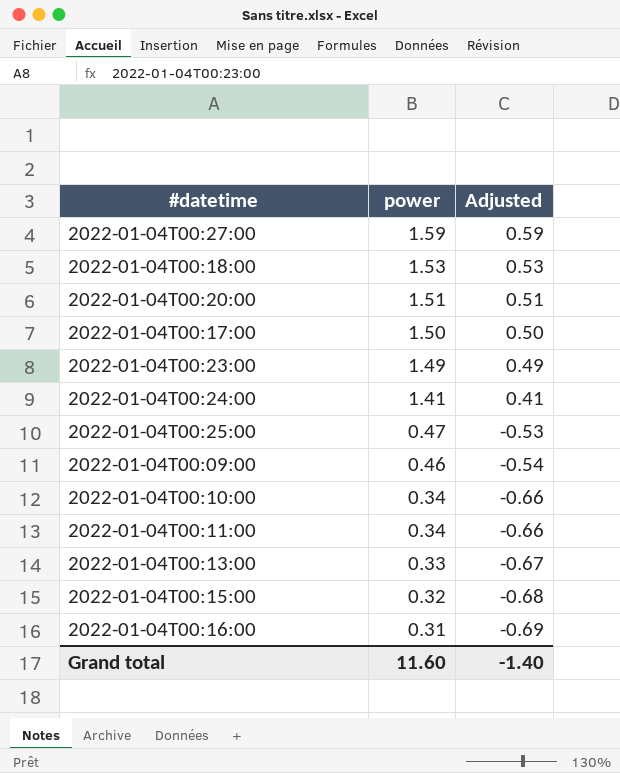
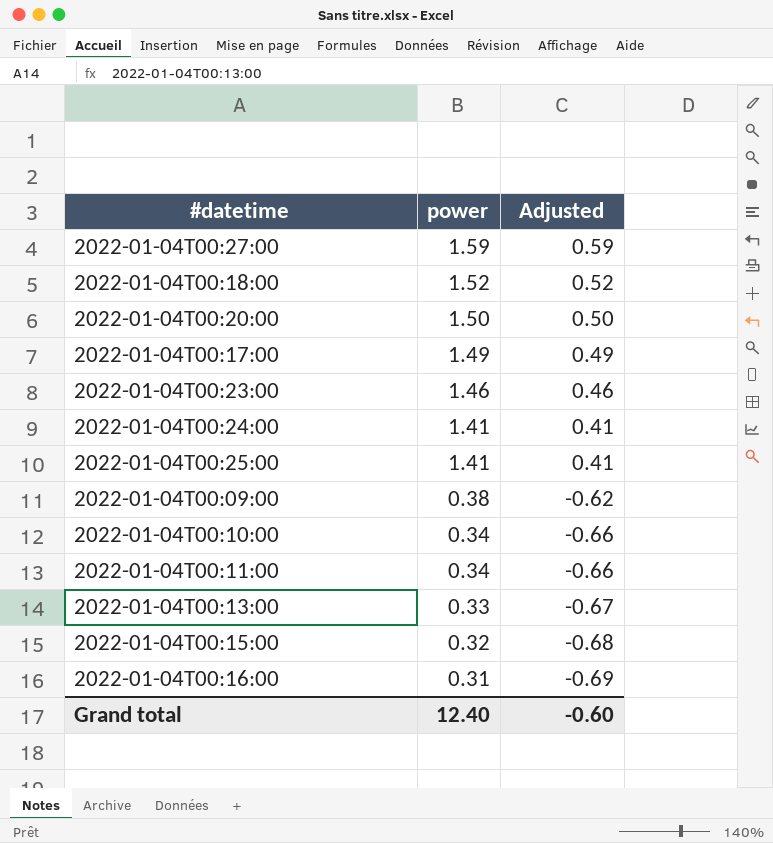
2022-01-04T00:18:00 | power: 1.53 -> 1.52
2022-01-04T00:18:00 | Adjusted: 0.53 -> 0.52
2022-01-04T00:20:00 | power: 1.51 -> 1.50
2022-01-04T00:20:00 | Adjusted: 0.51 -> 0.50
2022-01-04T00:17:00 | power: 1.50 -> 1.49
2022-01-04T00:17:00 | Adjusted: 0.50 -> 0.49
2022-01-04T00:23:00 | power: 1.49 -> 1.46
2022-01-04T00:23:00 | Adjusted: 0.49 -> 0.46
2022-01-04T00:25:00 | power: 0.47 -> 1.41
2022-01-04T00:25:00 | Adjusted: -0.53 -> 0.41
2022-01-04T00:09:00 | power: 0.46 -> 0.38
2022-01-04T00:09:00 | Adjusted: -0.54 -> -0.62
Grand total | power: 11.60 -> 12.40
Grand total | Adjusted: -1.40 -> -0.60

